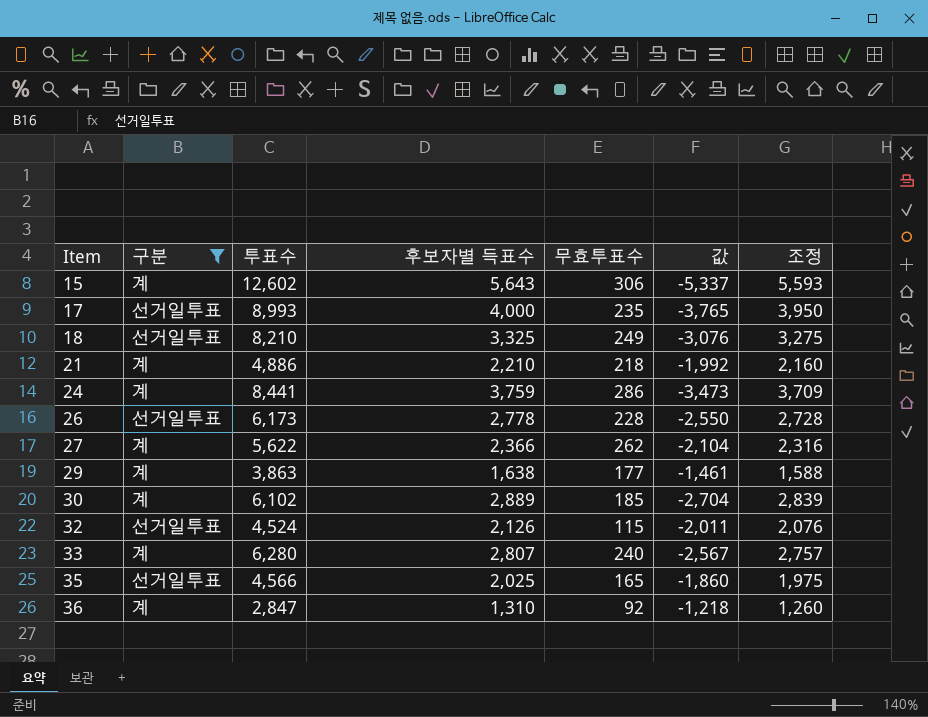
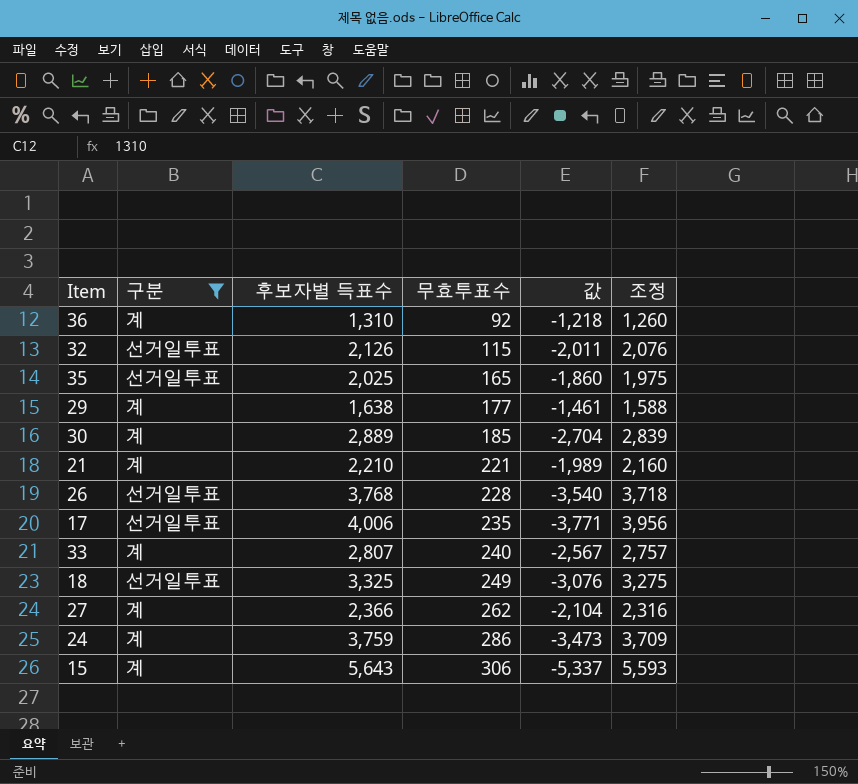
row order: Item ascending -> 무효투표수 ascending
column 투표수 | position: 3 -> none
21 | 무효투표수: 218 -> 221
21 | 값: -1,992 -> -1,989
26 | 후보자별 득표수: 2,778 -> 3,768
26 | 값: -2,550 -> -3,540
26 | 조정: 2,728 -> 3,718
17 | 후보자별 득표수: 4,000 -> 4,006
17 | 값: -3,765 -> -3,771
17 | 조정: 3,950 -> 3,956

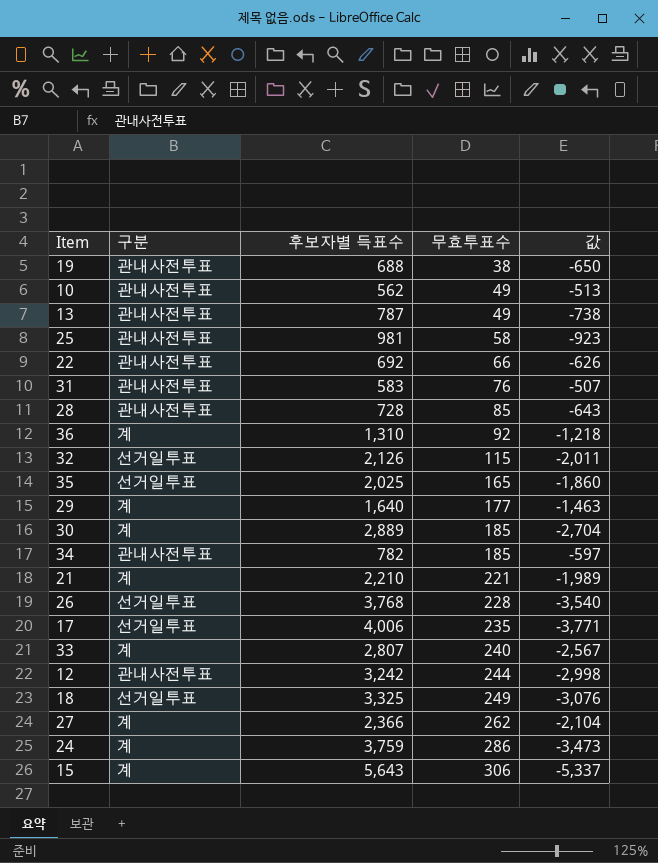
filter: 구분 != 관내사전투표 -> none
column 조정 | formula: [후보자별 득표수] - 50 -> none
29 | 후보자별 득표수: 1,638 -> 1,640
29 | 값: -1,461 -> -1,463

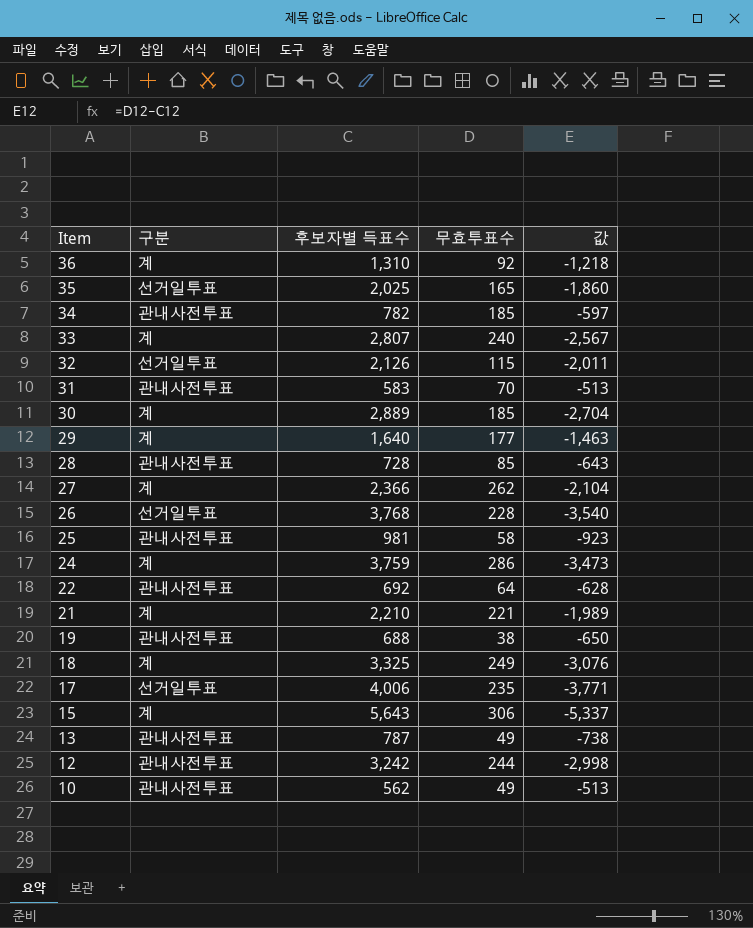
row order: 무효투표수 ascending -> Item descending
31 | 무효투표수: 76 -> 70
31 | 값: -507 -> -513
22 | 무효투표수: 66 -> 64
22 | 값: -626 -> -628
18 | 구분: 선거일투표 -> 계

